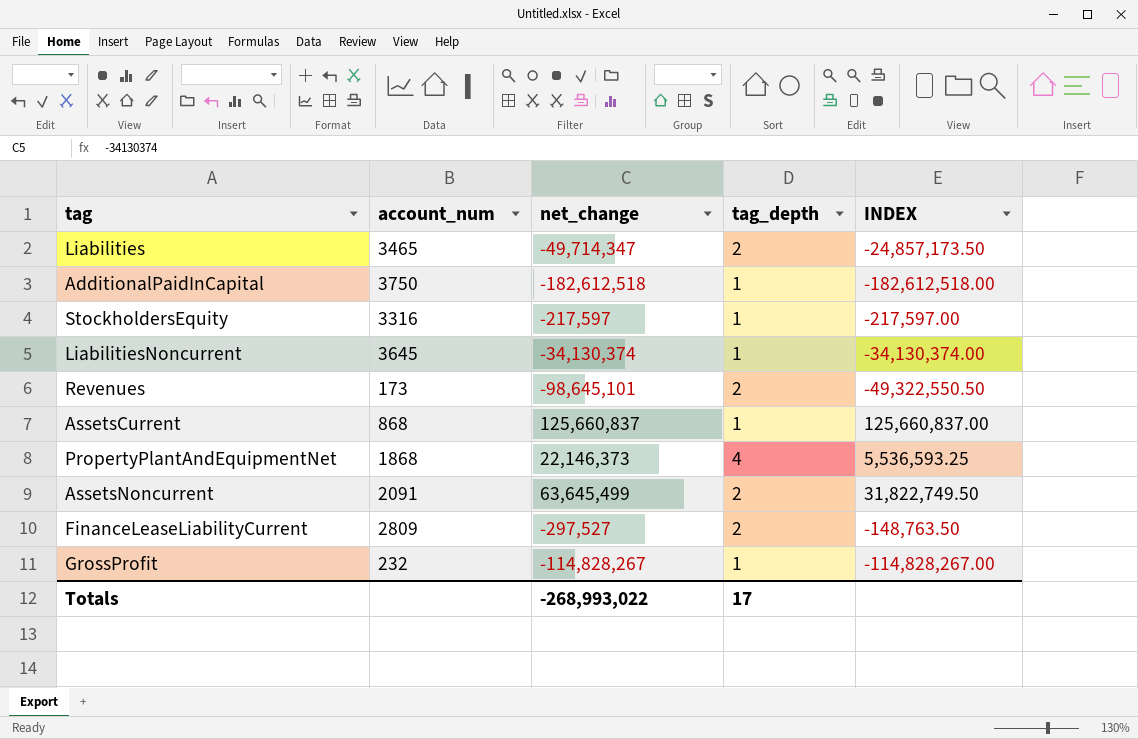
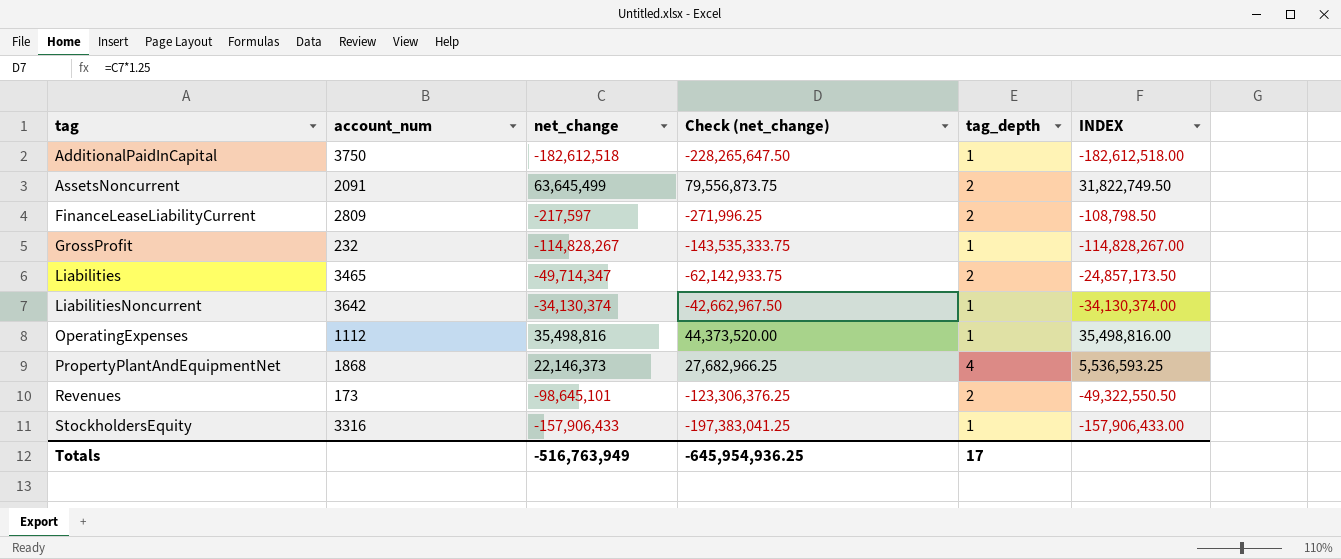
row order: none -> tag ascending
column Check (net_change) | formula: none -> [net_change] * 1.25
row AssetsCurrent: 868 | 125,660,837 | 1 | 125,660,837.00 -> none
FinanceLeaseLiabilityCurrent | net_change: -297,527 -> -217,597
FinanceLeaseLiabilityCurrent | INDEX: -148,763.50 -> -108,798.50
LiabilitiesNoncurrent | account_num: 3645 -> 3642
row OperatingExpenses: none -> 1112 | 35,498,816 | 44,373,520.00 | 1 | 35,498,816.00
StockholdersEquity | net_change: -217,597 -> -157,906,433
StockholdersEquity | INDEX: -217,597.00 -> -157,906,433.00
Totals | net_change: -268,993,022 -> -516,763,949

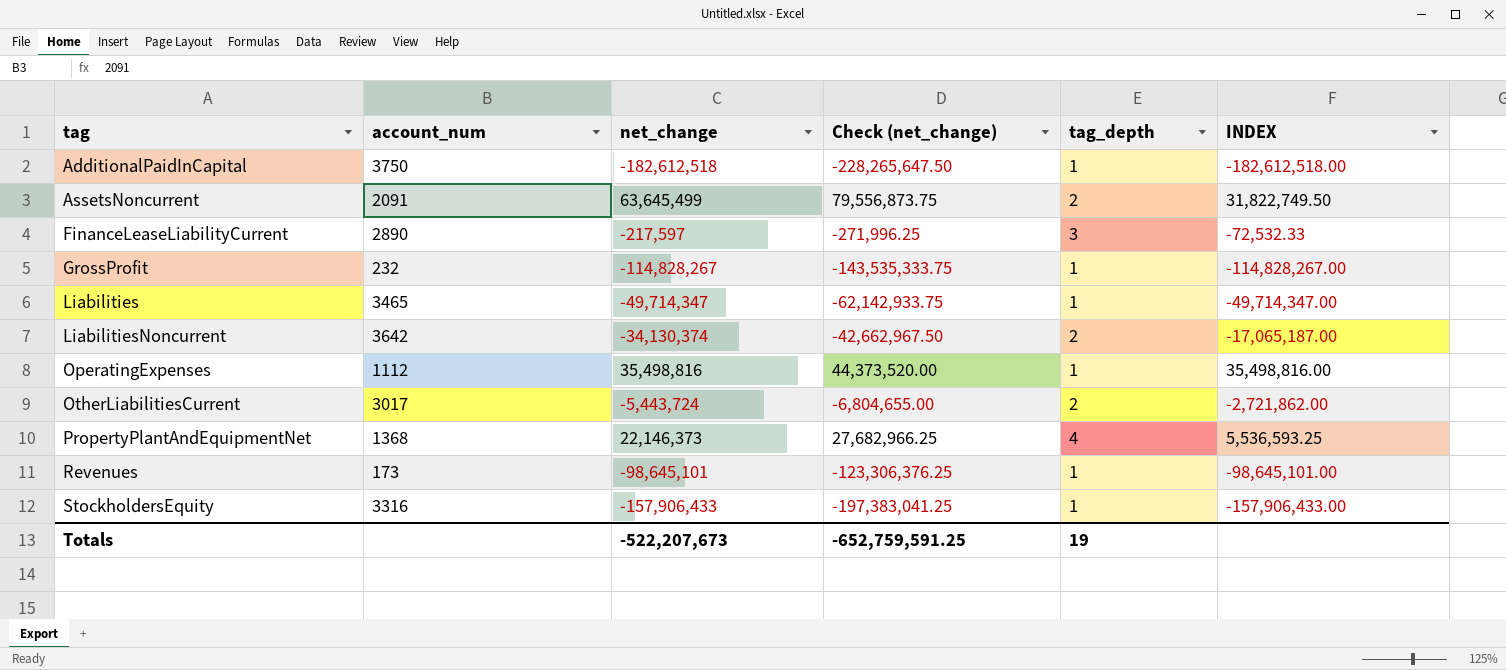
FinanceLeaseLiabilityCurrent | account_num: 2809 -> 2890
FinanceLeaseLiabilityCurrent | tag_depth: 2 -> 3
FinanceLeaseLiabilityCurrent | INDEX: -108,798.50 -> -72,532.33
Liabilities | tag_depth: 2 -> 1
Liabilities | INDEX: -24,857,173.50 -> -49,714,347.00
LiabilitiesNoncurrent | tag_depth: 1 -> 2
LiabilitiesNoncurrent | INDEX: -34,130,374.00 -> -17,065,187.00
row OtherLiabilitiesCurrent: none -> 3017 | -5,443,724 | -6,804,655.00 | 2 | -2,721,862.00
PropertyPlantAndEquipmentNet | account_num: 1868 -> 1368
Revenues | tag_depth: 2 -> 1
Revenues | INDEX: -49,322,550.50 -> -98,645,101.00
Totals | net_change: -516,763,949 -> -522,207,673
Totals | Check (net_change): -645,954,936.25 -> -652,759,591.25
Totals | tag_depth: 17 -> 19

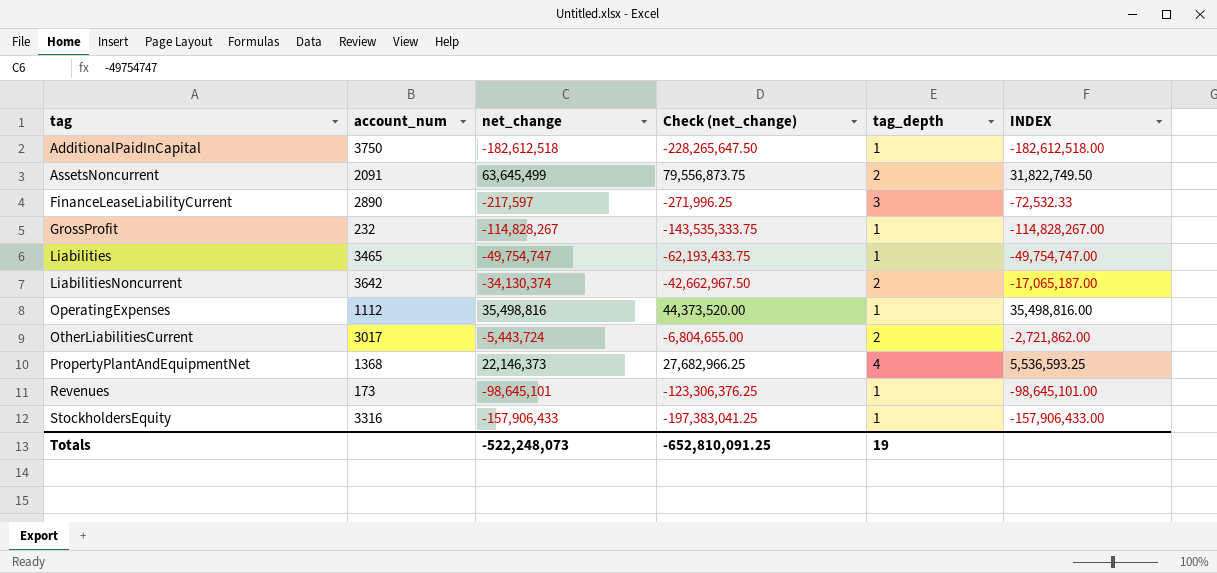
Liabilities | net_change: -49,714,347 -> -49,754,747
Liabilities | Check (net_change): -62,142,933.75 -> -62,193,433.75
Liabilities | INDEX: -49,714,347.00 -> -49,754,747.00
Totals | net_change: -522,207,673 -> -522,248,073
Totals | Check (net_change): -652,759,591.25 -> -652,810,091.25

